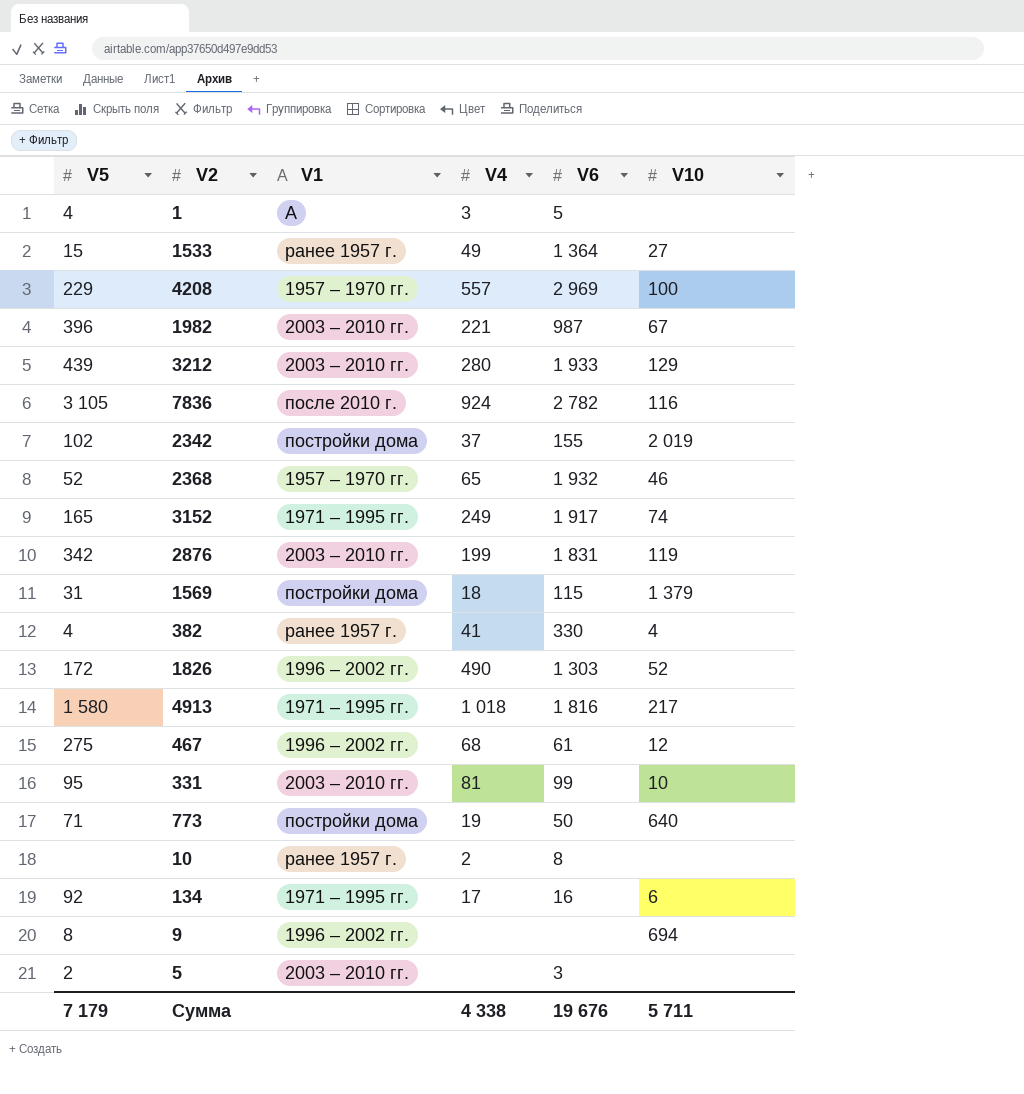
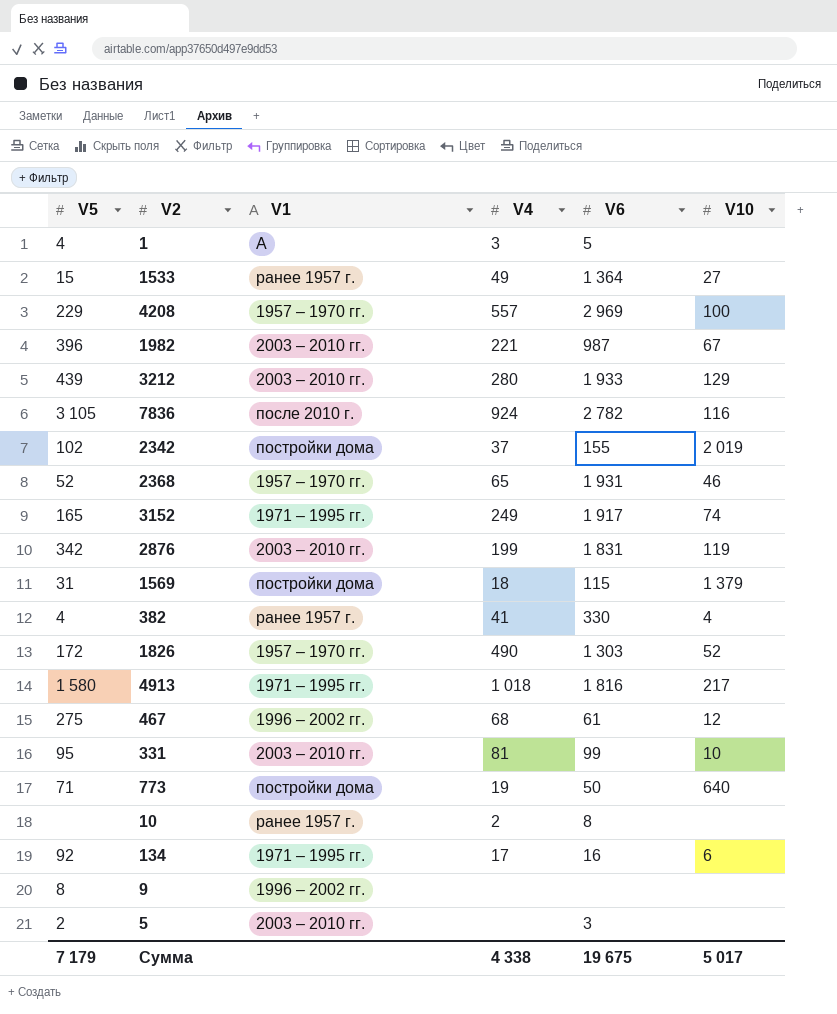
2368 | V6: 1 932 -> 1 931
1826 | V1: 1996 – 2002 гг. -> 1957 – 1970 гг.
9 | V10: 694 -> none
Сумма | V6: 19 676 -> 19 675
Сумма | V10: 5 711 -> 5 017

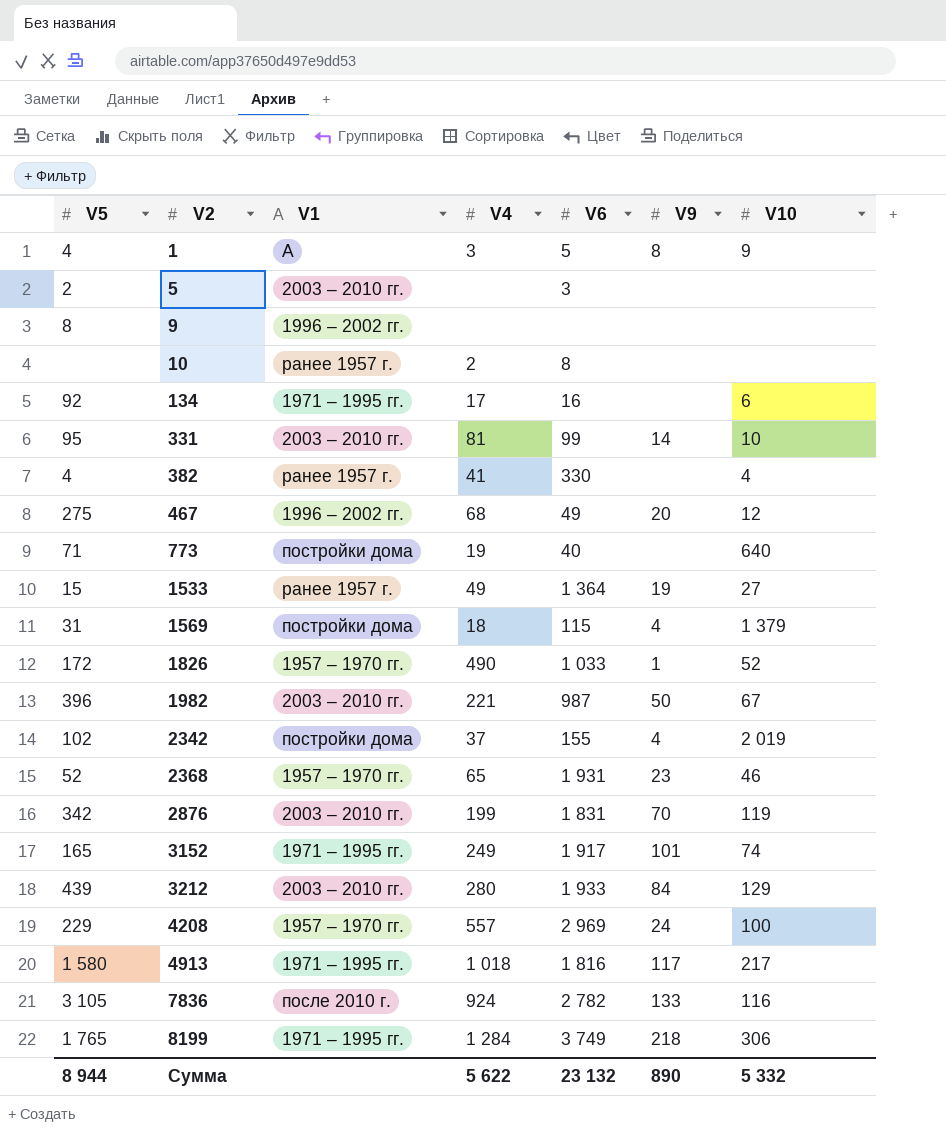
row order: none -> V2 ascending
column V9 | position: none -> 6
1 | V10: none -> 9
467 | V6: 61 -> 49
773 | V6: 50 -> 40
1826 | V6: 1 303 -> 1 033
row 8199: none -> 1 765 | 1971 – 1995 гг. | 1 284 | 3 749 | 218 | 306
Сумма | V5: 7 179 -> 8 944
Сумма | V4: 4 338 -> 5 622
Сумма | V6: 19 675 -> 23 132
Сумма | V10: 5 017 -> 5 332

